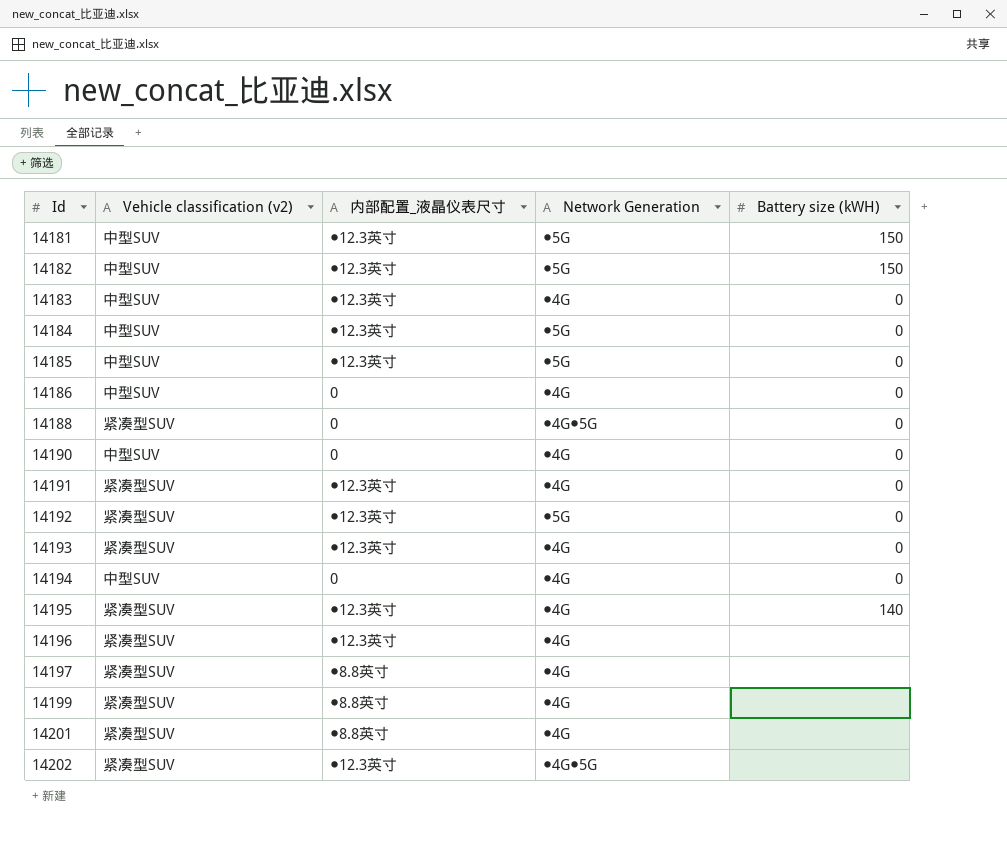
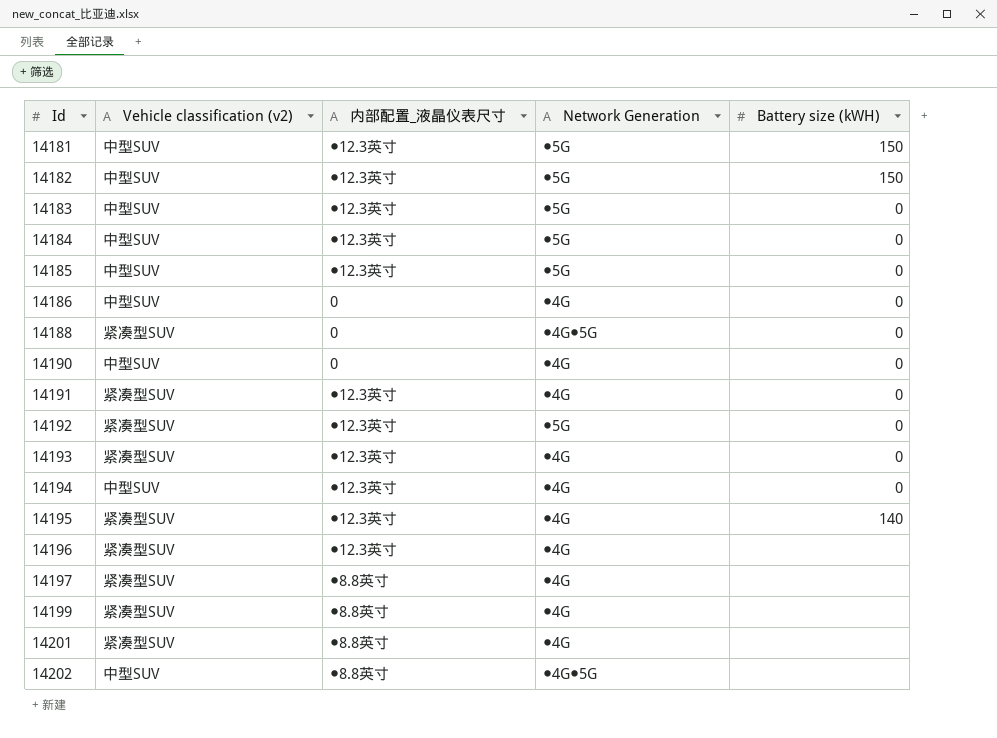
14183 | Network Generation: ●4G -> ●5G
14194 | 内部配置_液晶仪表尺寸: 0 -> ●12.3英寸
14202 | Vehicle classification (v2): 紧凑型SUV -> 中型SUV
14202 | 内部配置_液晶仪表尺寸: ●12.3英寸 -> ●8.8英寸

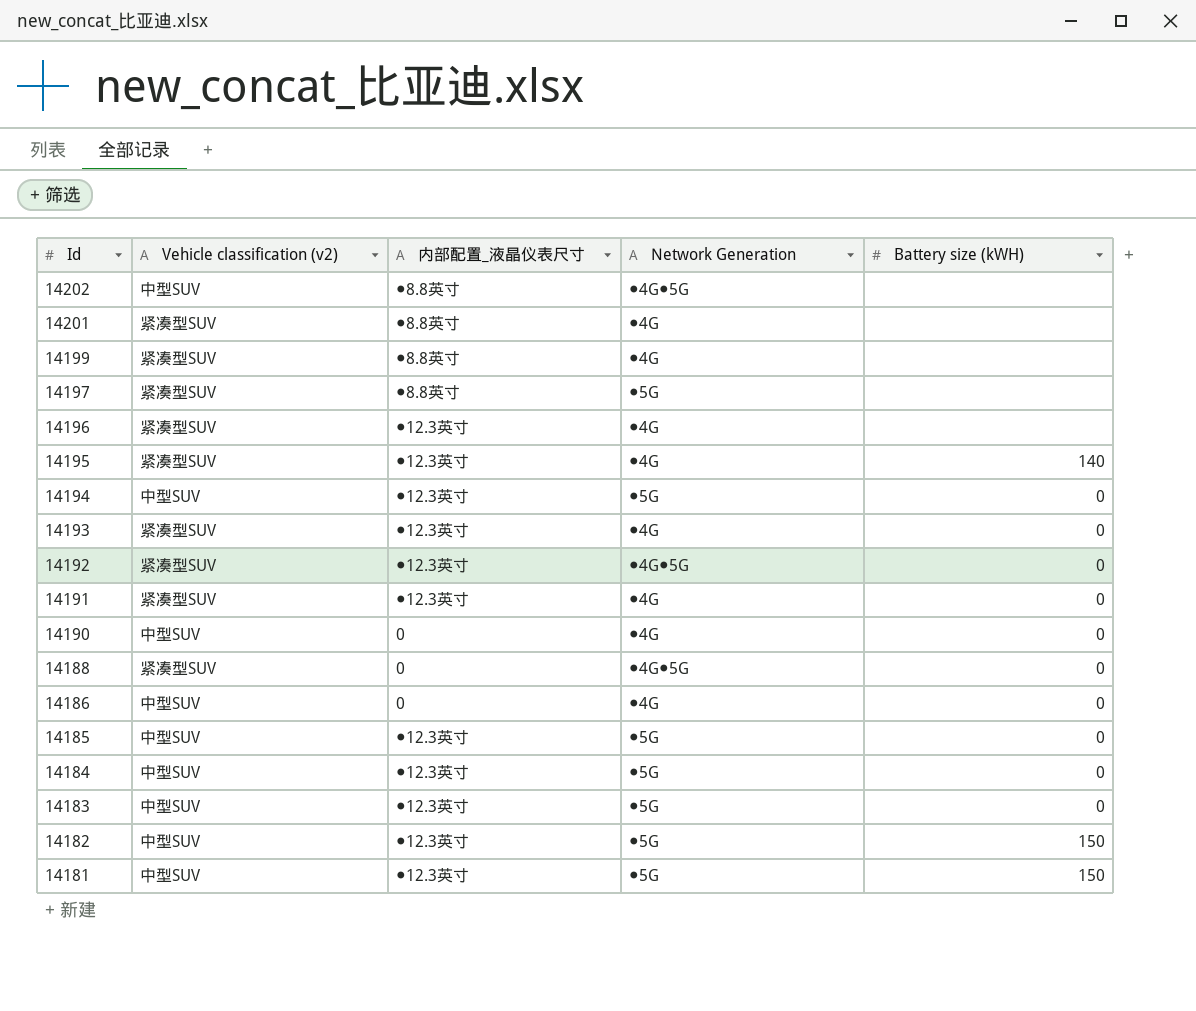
row order: Id ascending -> Id descending
14197 | Network Generation: ●4G -> ●5G
14194 | Network Generation: ●4G -> ●5G
14192 | Network Generation: ●5G -> ●4G●5G

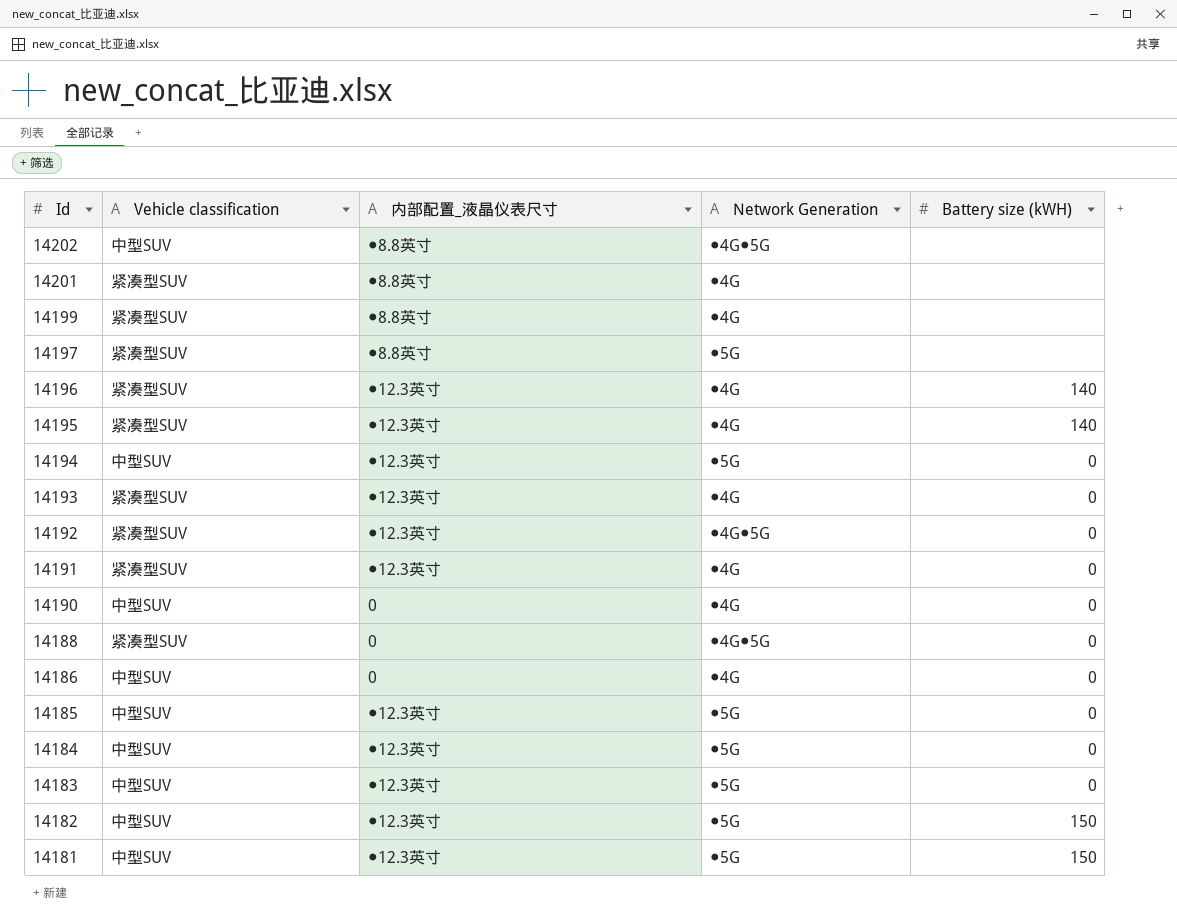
column name: Vehicle classification (v2) -> Vehicle classification
14196 | Battery size (kWH): none -> 140

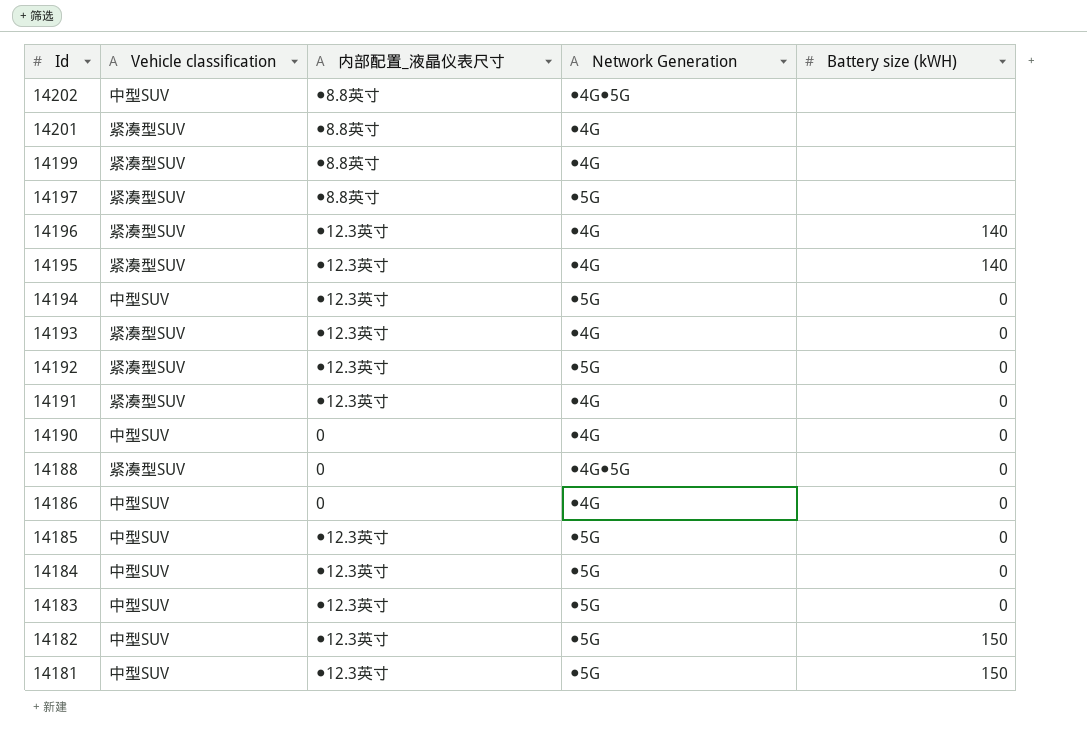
14192 | Network Generation: ●4G●5G -> ●5G

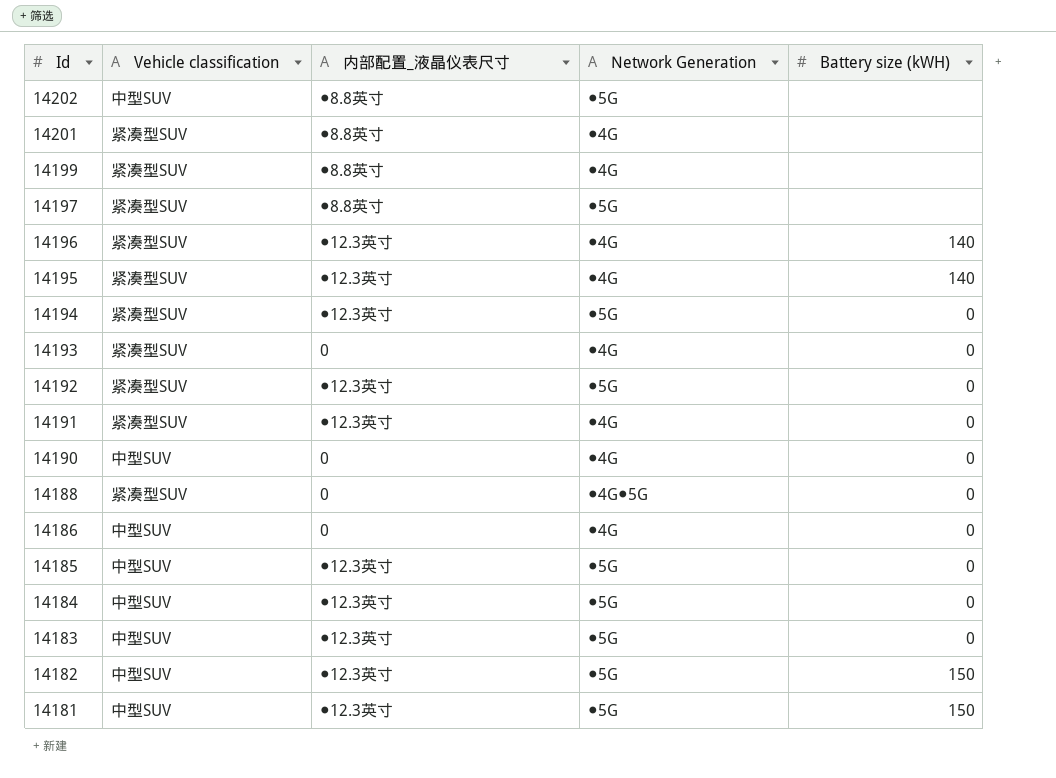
14202 | Network Generation: ●4G●5G -> ●5G
14194 | Vehicle classification: 中型SUV -> 紧凑型SUV
14193 | 内部配置_液晶仪表尺寸: ●12.3英寸 -> 0

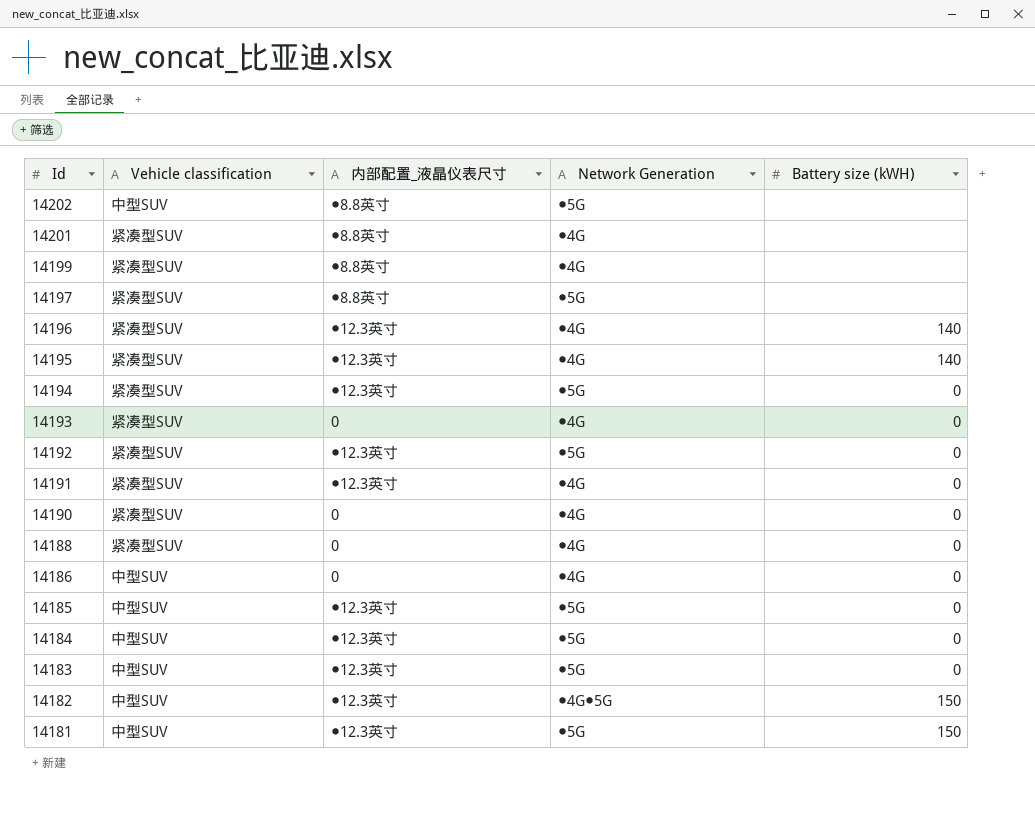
14190 | Vehicle classification: 中型SUV -> 紧凑型SUV
14188 | Network Generation: ●4G●5G -> ●4G
14182 | Network Generation: ●5G -> ●4G●5G

